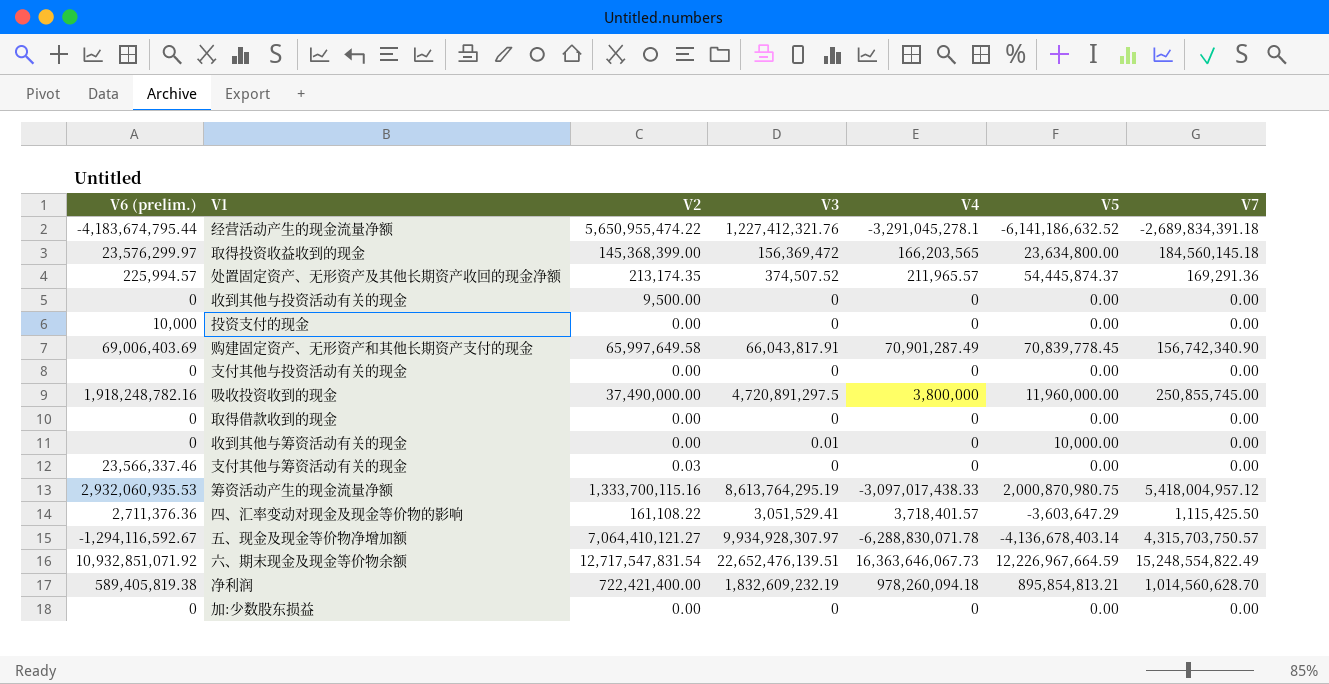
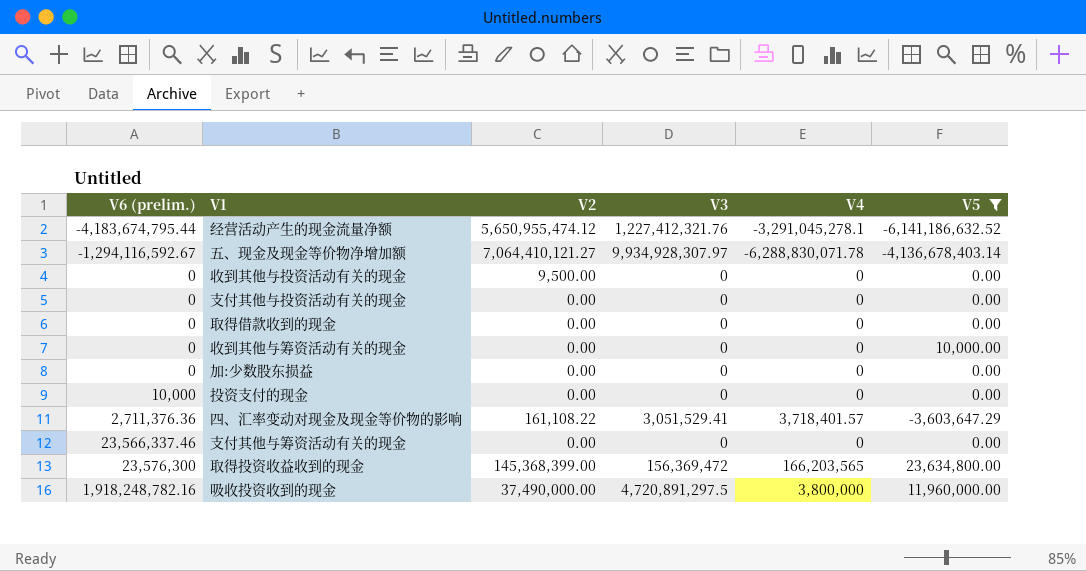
filter: none -> V5 <= 23,634,800.00
row order: none -> V6 (prelim.) ascending
column V7 | position: 7 -> none
经营活动产生的现金流量净额 | V2: 5,650,955,474.22 -> 5,650,955,474.12
收到其他与筹资活动有关的现金 | V3: 0.01 -> 0
支付其他与筹资活动有关的现金 | V2: 0.03 -> 0.00
取得投资收益收到的现金 | V6 (prelim.): 23,576,299.97 -> 23,576,300

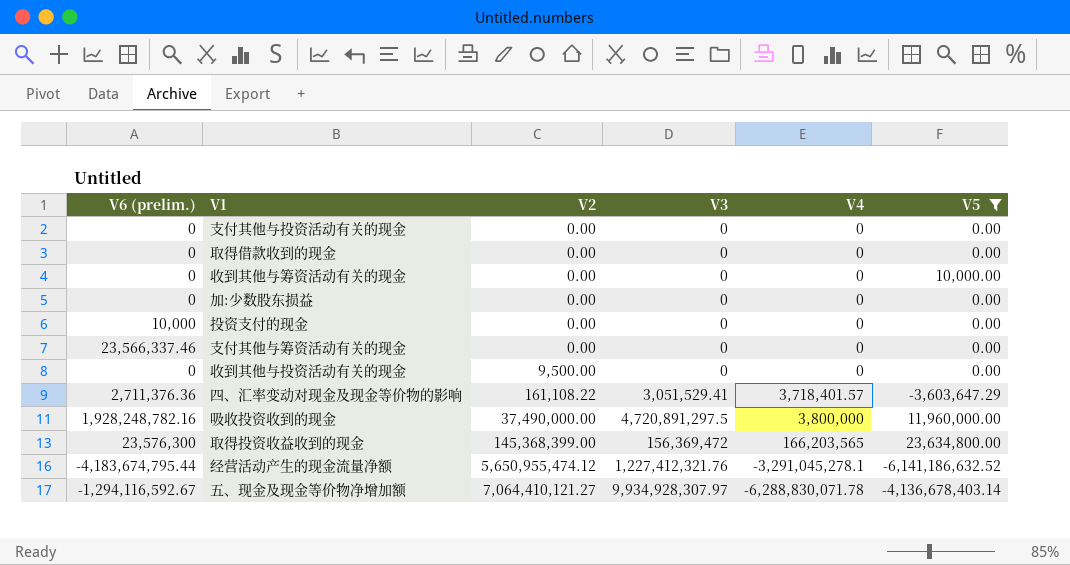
row order: V6 (prelim.) ascending -> V2 ascending
吸收投资收到的现金 | V6 (prelim.): 1,918,248,782.16 -> 1,928,248,782.16

